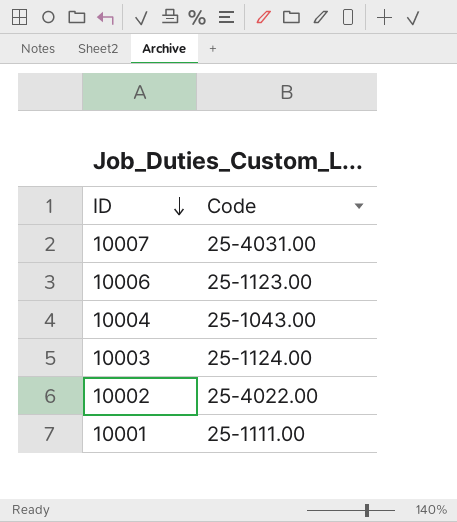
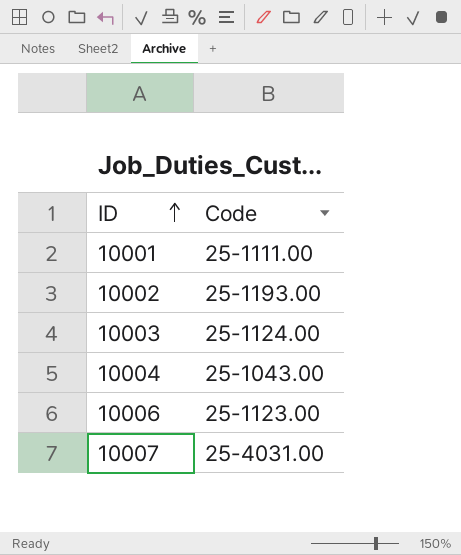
row order: ID descending -> ID ascending
10002 | Code: 25-4022.00 -> 25-1193.00

